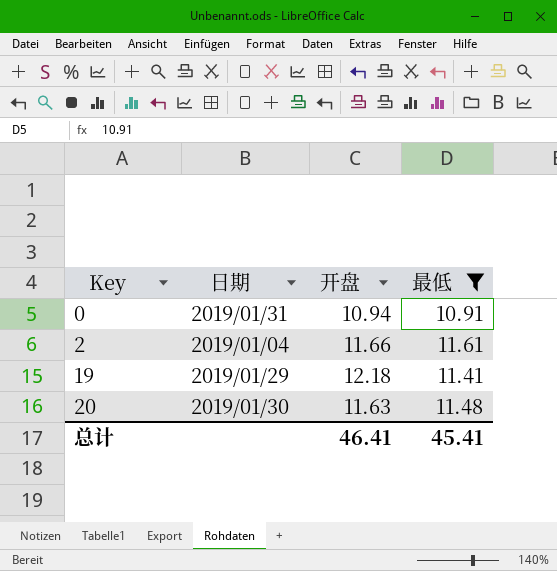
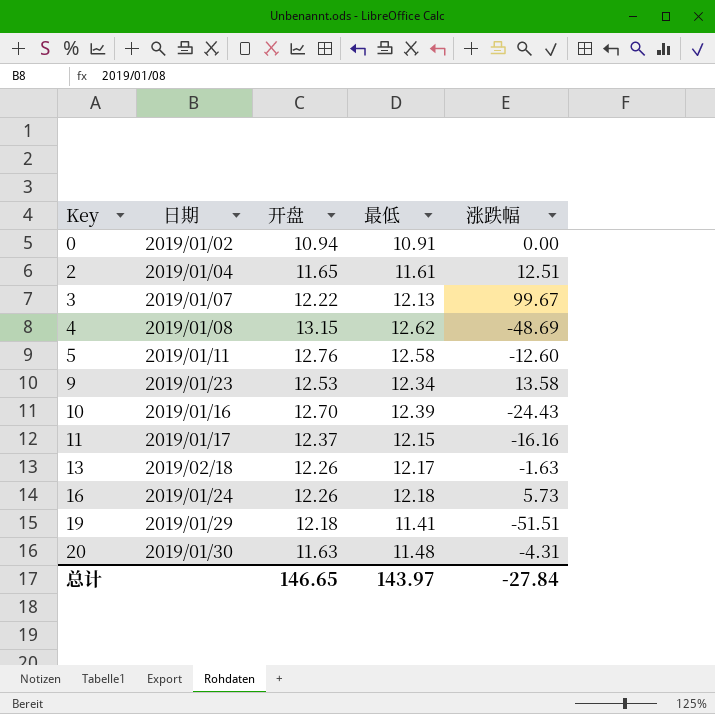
filter: 最低 <= 11.61 -> none
column 涨跌幅 | position: none -> 5
0 | 日期: 2019/01/31 -> 2019/01/02
2 | 开盘: 11.66 -> 11.65
总计 | 开盘: 46.41 -> 146.65
总计 | 最低: 45.41 -> 143.97

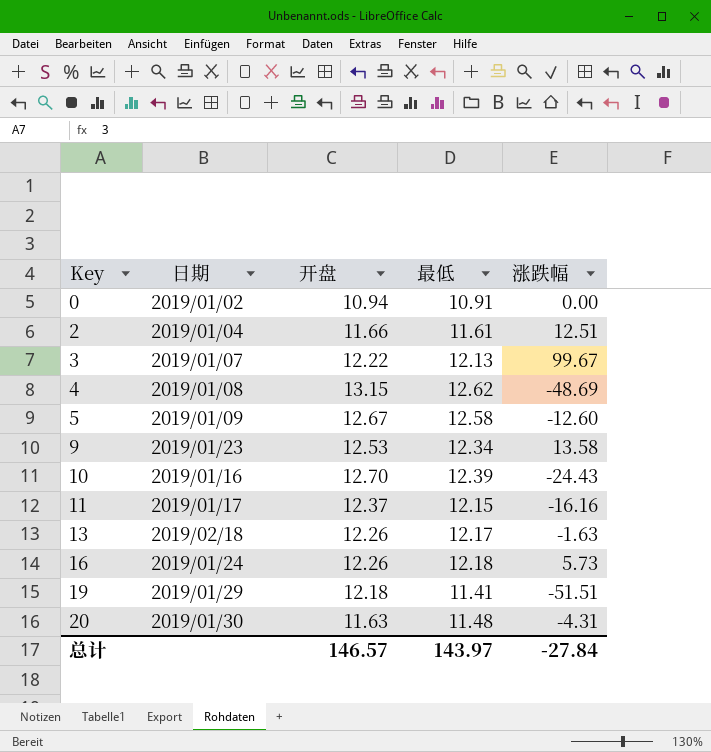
2 | 开盘: 11.65 -> 11.66
5 | 日期: 2019/01/11 -> 2019/01/09
5 | 开盘: 12.76 -> 12.67
总计 | 开盘: 146.65 -> 146.57

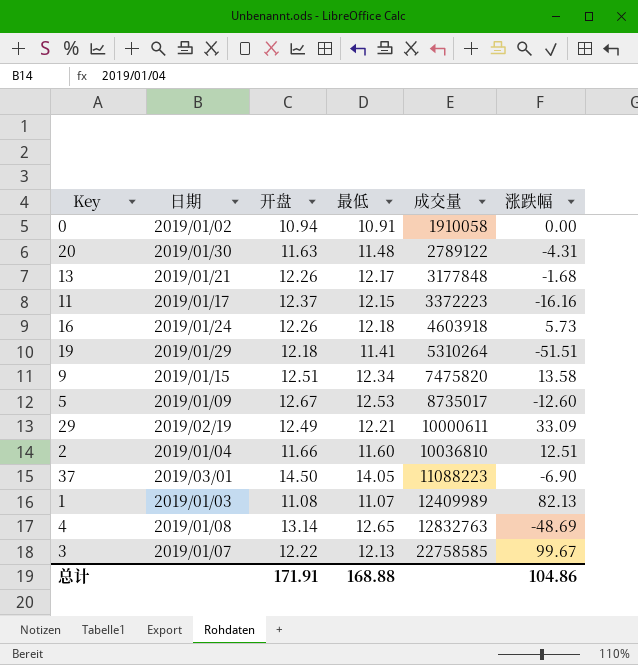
row order: Key ascending -> 成交量 ascending
column 成交量 | position: none -> 5
row 10: 2019/01/16 | 12.70 | 12.39 | -24.43 -> none
13 | 日期: 2019/02/18 -> 2019/01/21
13 | 涨跌幅: -1.63 -> -1.68
9 | 日期: 2019/01/23 -> 2019/01/15
9 | 开盘: 12.53 -> 12.51
5 | 最低: 12.58 -> 12.53
row 29: none -> 2019/02/19 | 12.49 | 12.21 | 10000611 | 33.09
2 | 最低: 11.61 -> 11.60
row 37: none -> 2019/03/01 | 14.50 | 14.05 | 11088223 | -6.90
row 1: none -> 2019/01/03 | 11.08 | 11.07 | 12409989 | 82.13
4 | 开盘: 13.15 -> 13.14
4 | 最低: 12.62 -> 12.65
总计 | 开盘: 146.57 -> 171.91
总计 | 最低: 143.97 -> 168.88
总计 | 涨跌幅: -27.84 -> 104.86

